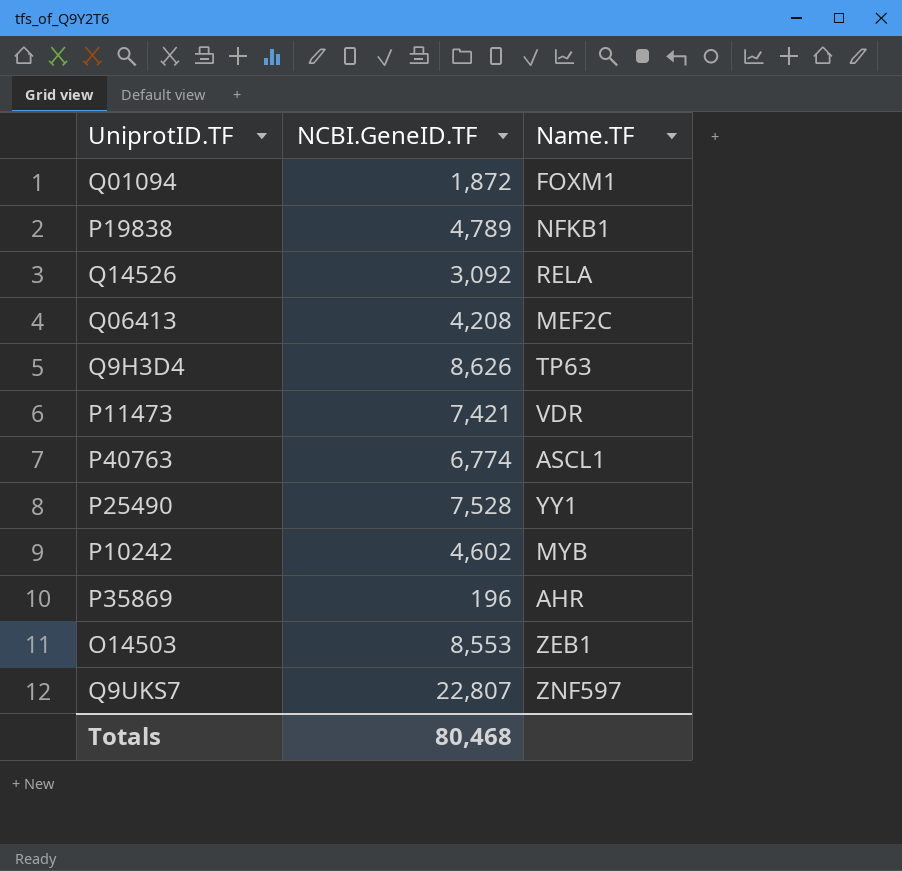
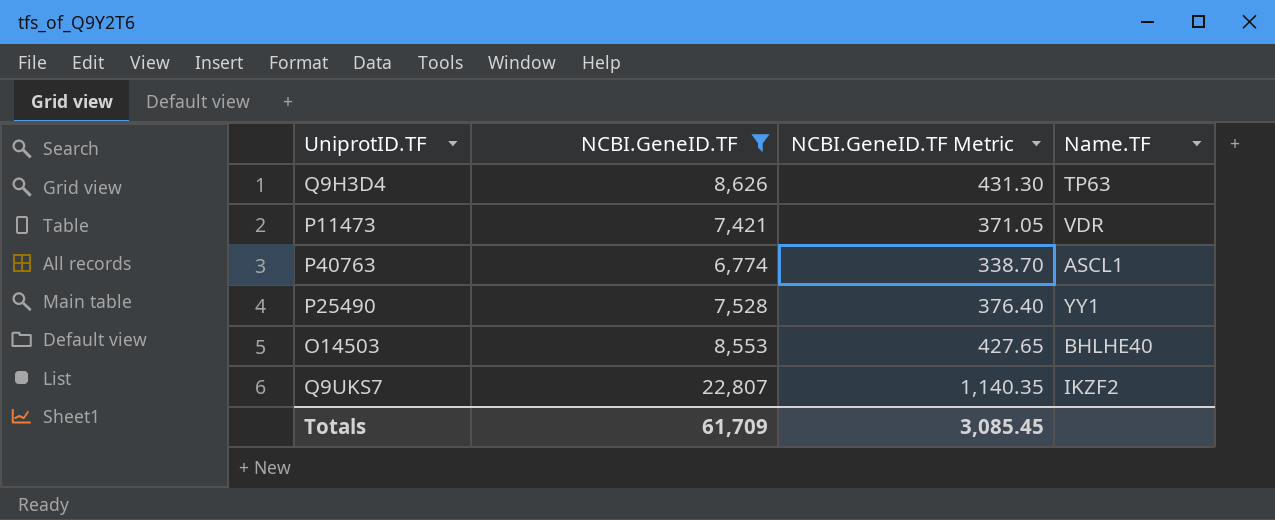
filter: none -> NCBI.GeneID.TF >= 6,774
column NCBI.GeneID.TF Metric | formula: none -> [NCBI.GeneID.TF] * 0.05
O14503 | Name.TF: ZEB1 -> BHLHE40
Q9UKS7 | Name.TF: ZNF597 -> IKZF2
Totals | NCBI.GeneID.TF: 80,468 -> 61,709

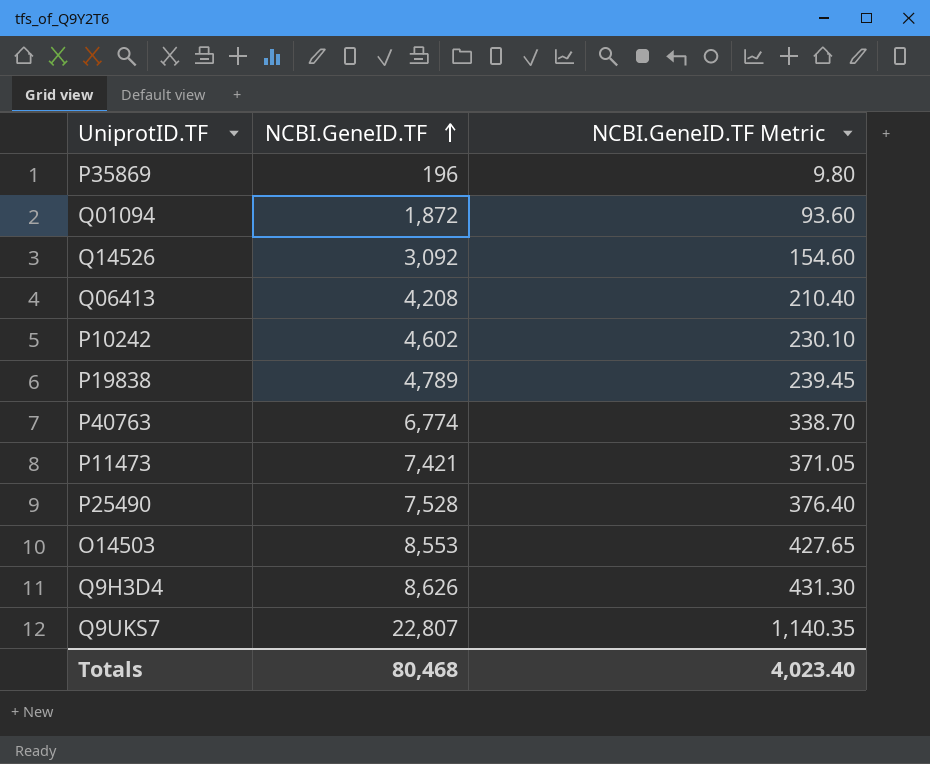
filter: NCBI.GeneID.TF >= 6,774 -> none
row order: none -> NCBI.GeneID.TF ascending
column Name.TF | position: 4 -> none
Totals | NCBI.GeneID.TF: 61,709 -> 80,468
Totals | NCBI.GeneID.TF Metric: 3,085.45 -> 4,023.40

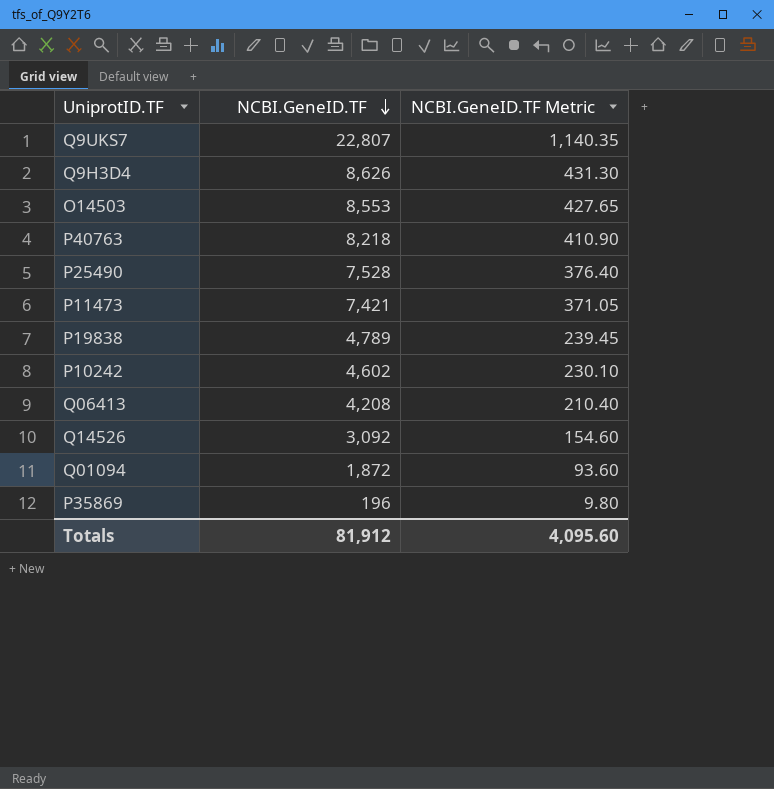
row order: NCBI.GeneID.TF ascending -> NCBI.GeneID.TF descending
P40763 | NCBI.GeneID.TF: 6,774 -> 8,218
P40763 | NCBI.GeneID.TF Metric: 338.70 -> 410.90
Totals | NCBI.GeneID.TF: 80,468 -> 81,912
Totals | NCBI.GeneID.TF Metric: 4,023.40 -> 4,095.60

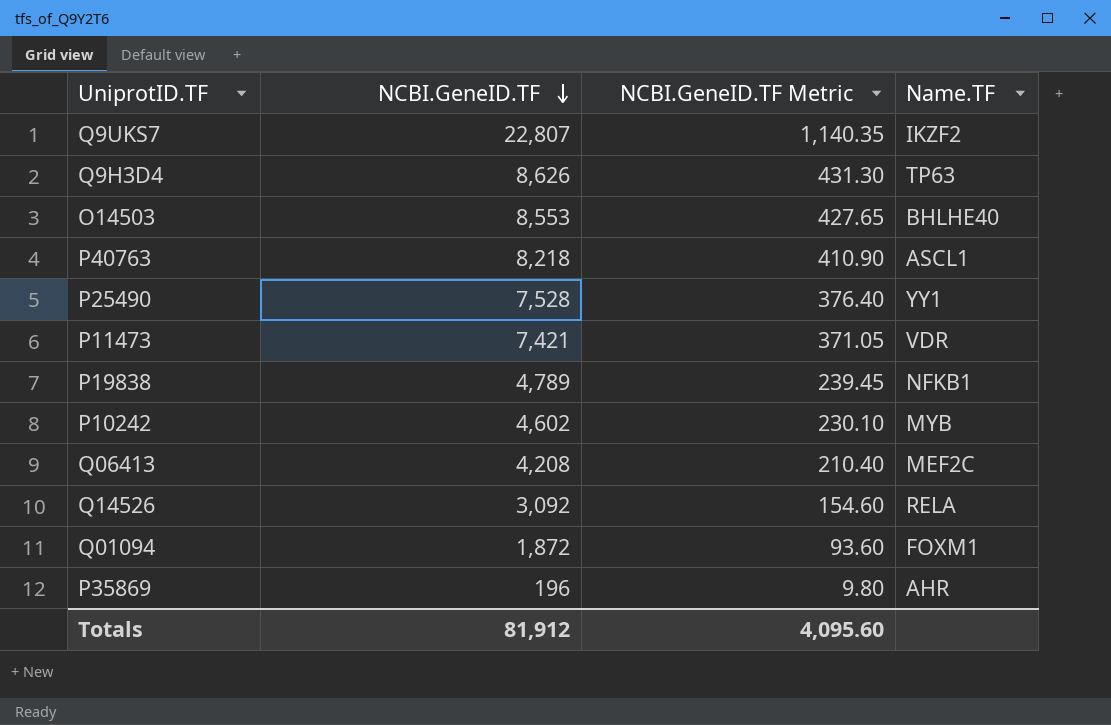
column Name.TF | position: none -> 4

